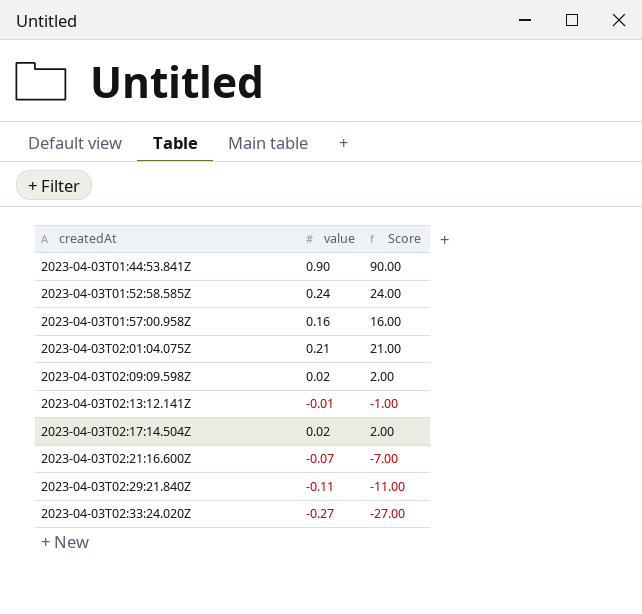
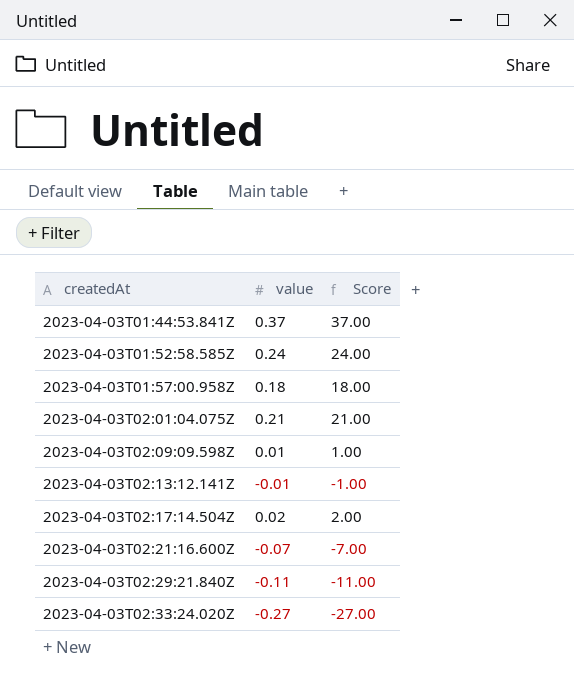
2023-04-03T01:44:53.841Z | value: 0.90 -> 0.37
2023-04-03T01:44:53.841Z | Score: 90.00 -> 37.00
2023-04-03T01:57:00.958Z | value: 0.16 -> 0.18
2023-04-03T01:57:00.958Z | Score: 16.00 -> 18.00
2023-04-03T02:09:09.598Z | value: 0.02 -> 0.01
2023-04-03T02:09:09.598Z | Score: 2.00 -> 1.00

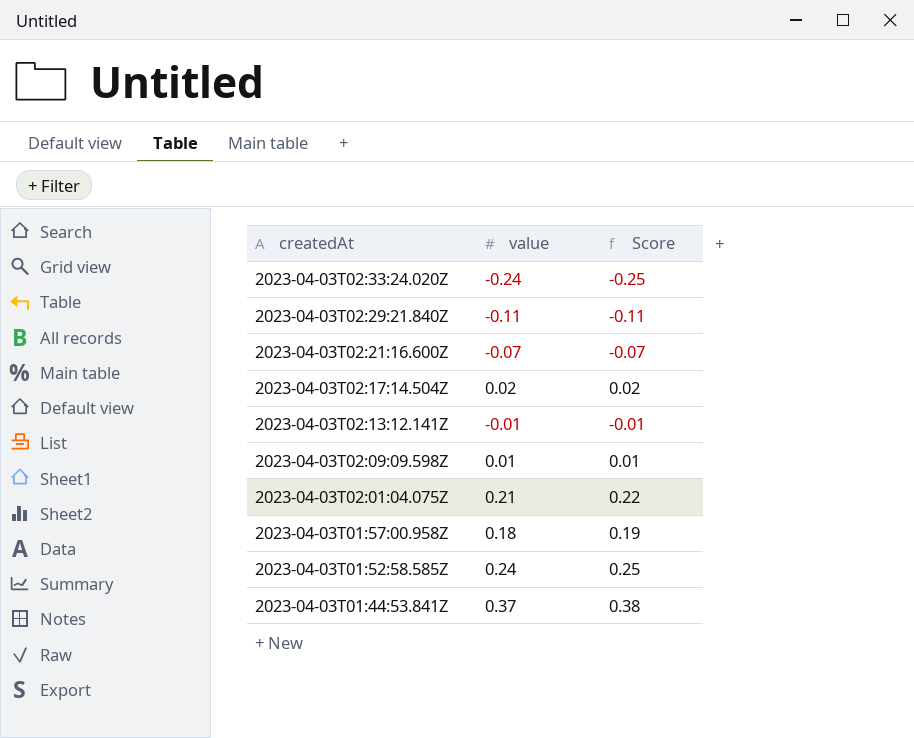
row order: createdAt ascending -> createdAt descending
column Score | formula: [value] * 100 -> [value] * 1.03
2023-04-03T02:33:24.020Z | value: -0.27 -> -0.24

